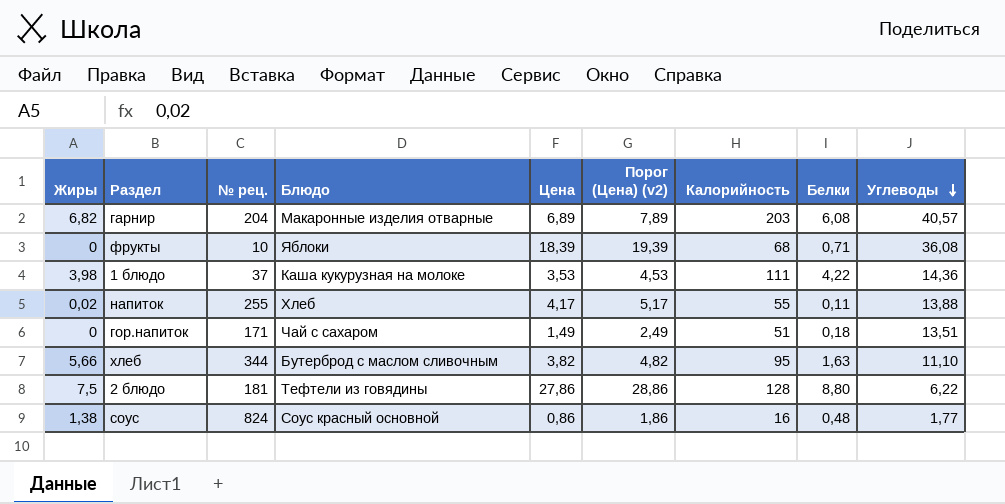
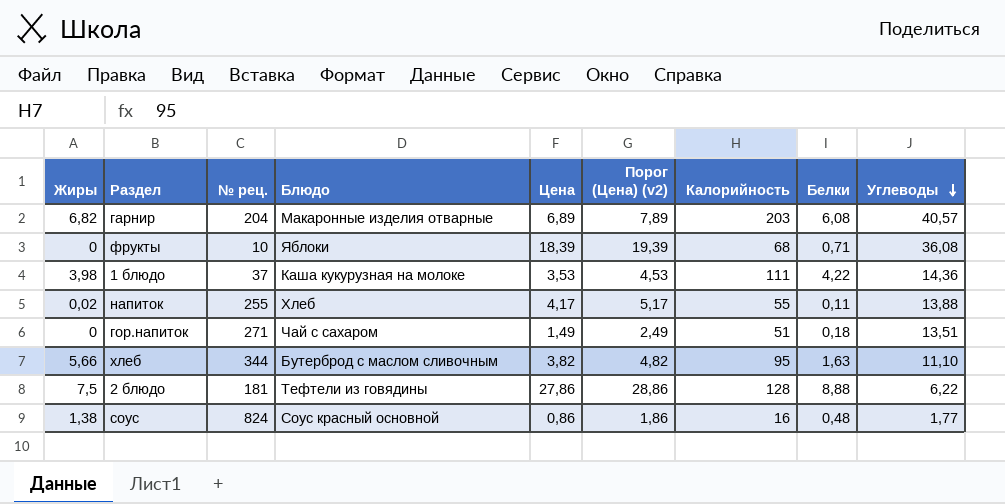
гор.напиток | № рец.: 171 -> 271
2 блюдо | Белки: 8,80 -> 8,88

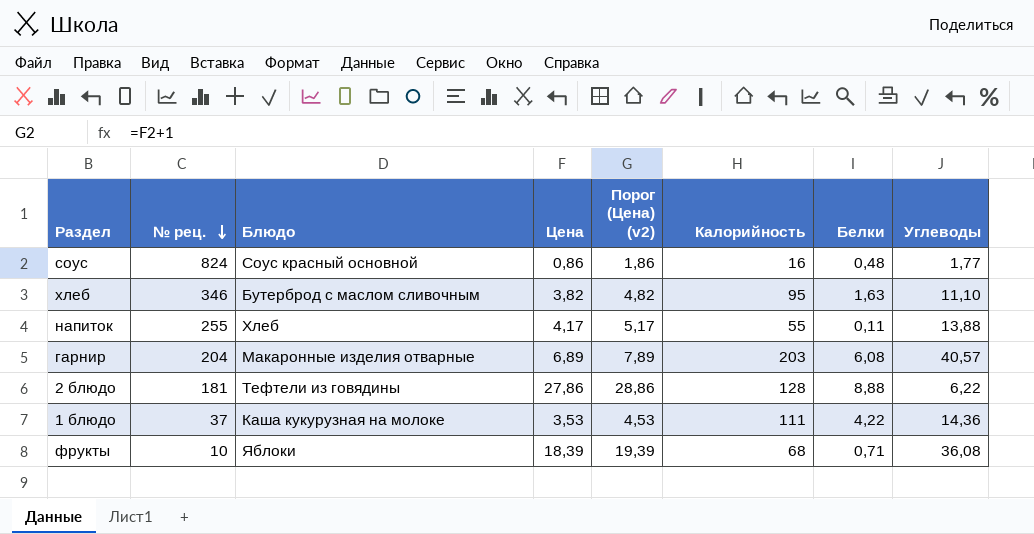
row order: Углеводы descending -> № рец. descending
column Жиры | position: 1 -> none
row гор.напиток: 0 | 271 | Чай с сахаром | 1,49 | 2,49 | 51 | 0,18 | 13,51 -> none
хлеб | № рец.: 344 -> 346

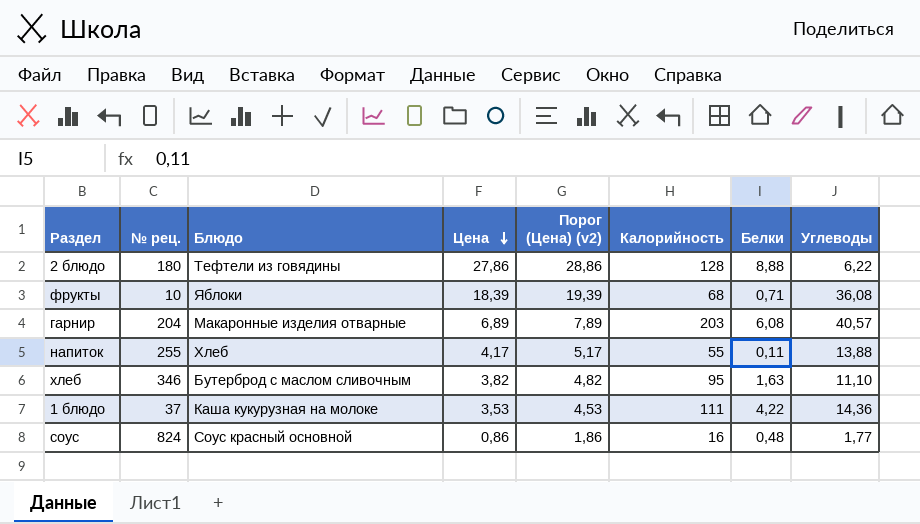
row order: № рец. descending -> Цена descending
2 блюдо | № рец.: 181 -> 180

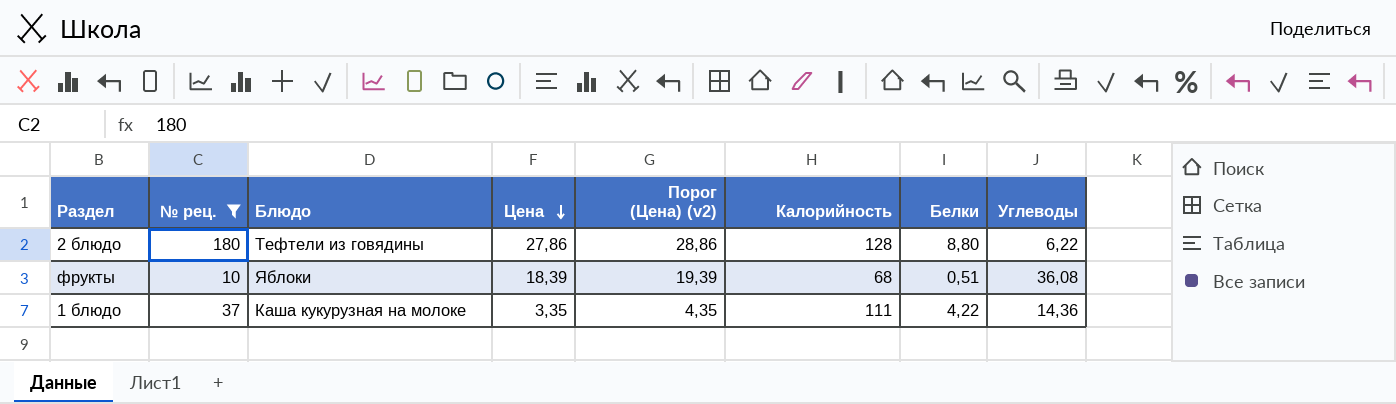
filter: none -> № рец. <= 180
2 блюдо | Белки: 8,88 -> 8,80
фрукты | Белки: 0,71 -> 0,51
1 блюдо | Цена: 3,53 -> 3,35
1 блюдо | Порог (Цена) (v2): 4,53 -> 4,35

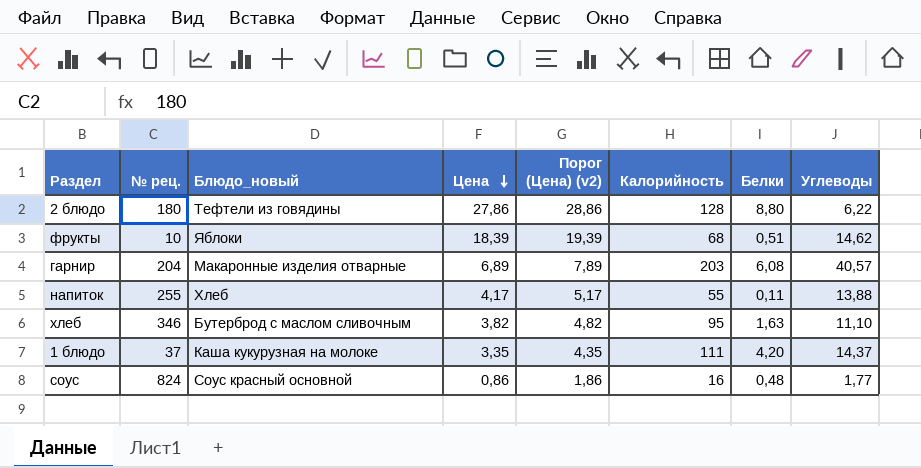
filter: № рец. <= 180 -> none
column name: Блюдо -> Блюдо_новый
фрукты | Углеводы: 36,08 -> 14,62
1 блюдо | Белки: 4,22 -> 4,20
1 блюдо | Углеводы: 14,36 -> 14,37

